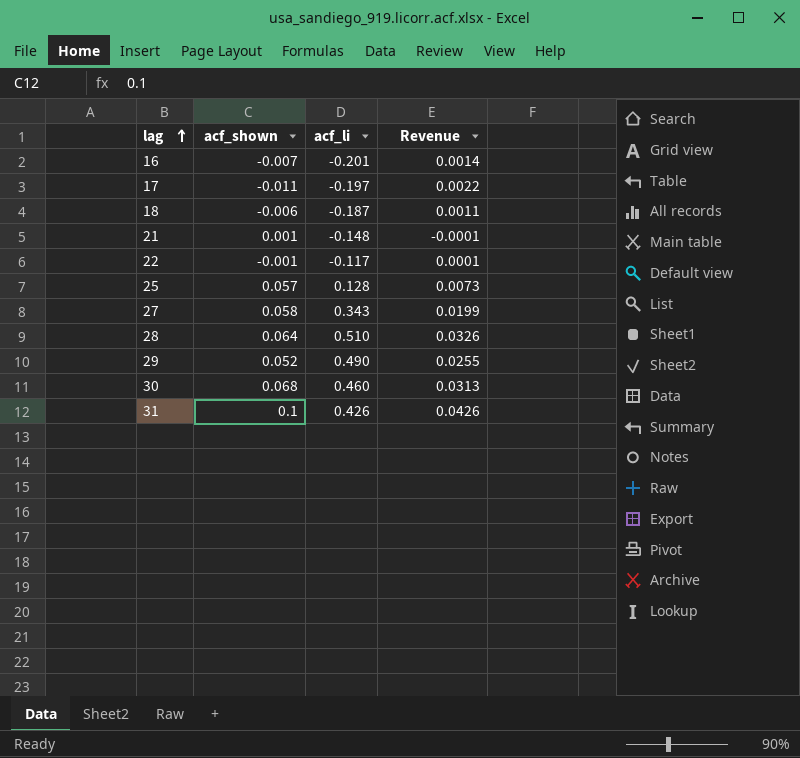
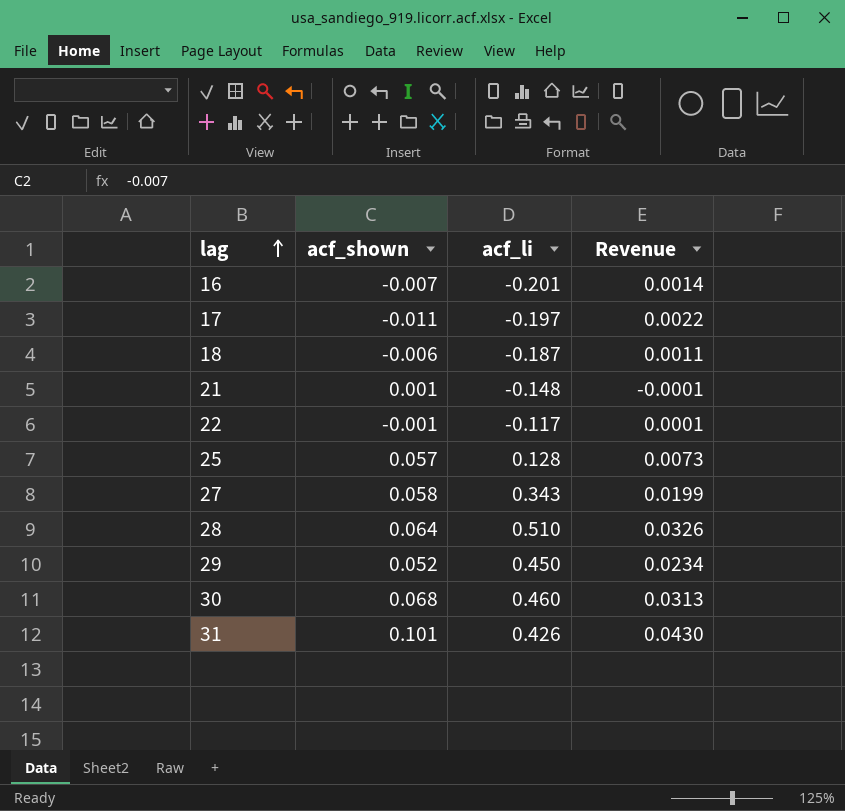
29 | acf_li: 0.490 -> 0.450
29 | Revenue: 0.0255 -> 0.0234
31 | acf_shown: 0.1 -> 0.101
31 | Revenue: 0.0426 -> 0.0430

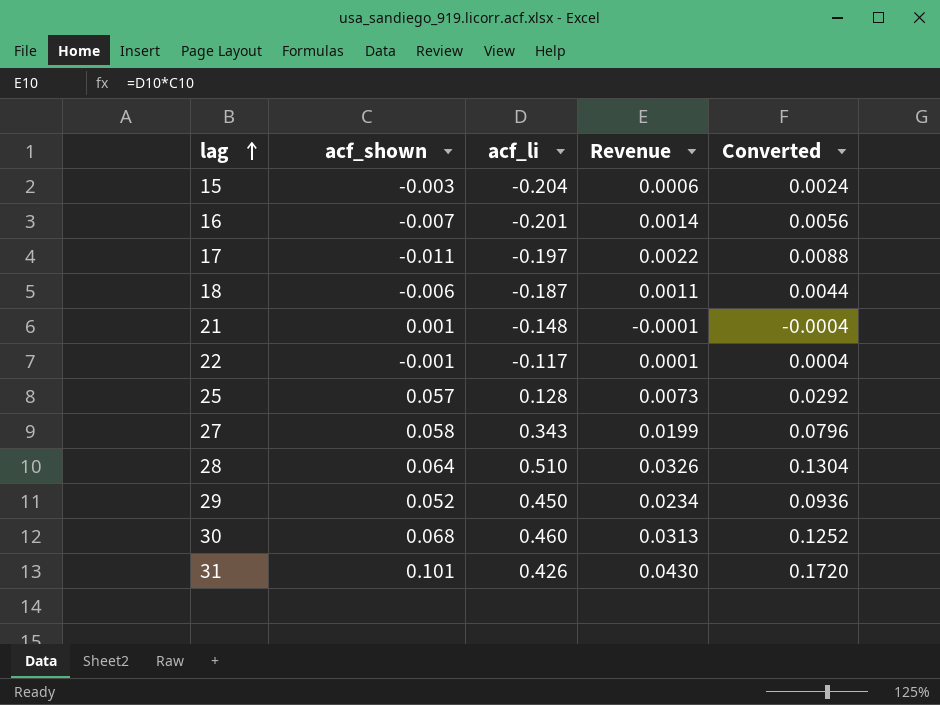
column Converted | formula: none -> [Revenue] * 4
row 15: none -> -0.003 | -0.204 | 0.0006 | 0.0024

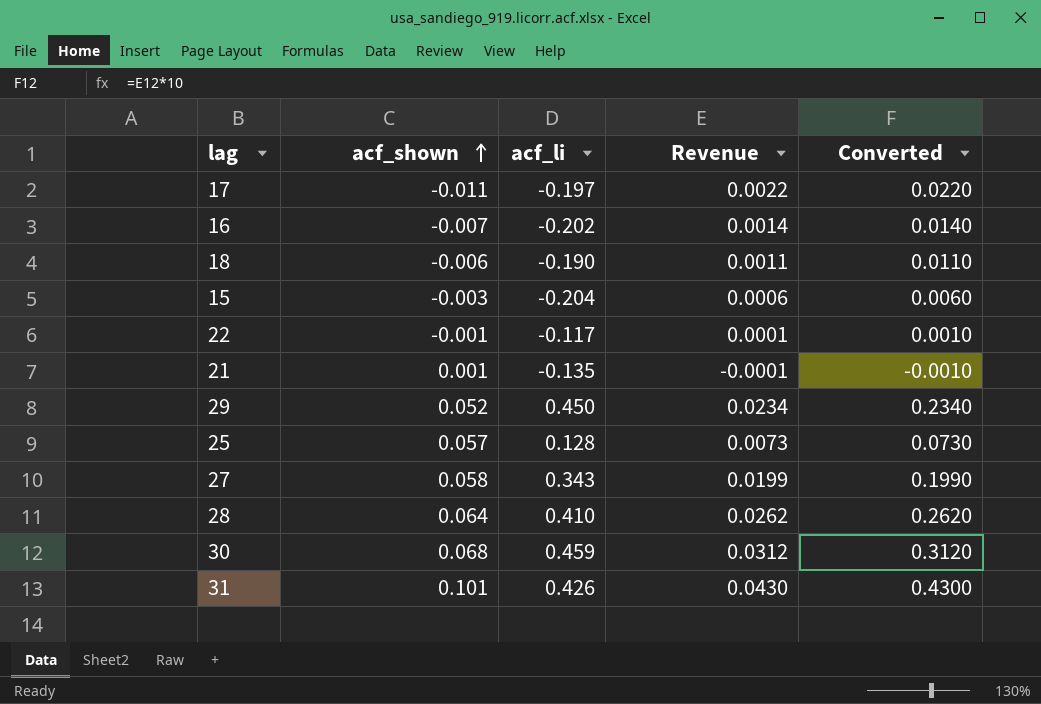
row order: lag ascending -> acf_shown ascending
column Converted | formula: [Revenue] * 4 -> [Revenue] * 10
16 | acf_li: -0.201 -> -0.202
18 | acf_li: -0.187 -> -0.190
21 | acf_li: -0.148 -> -0.135
28 | acf_li: 0.510 -> 0.410
28 | Revenue: 0.0326 -> 0.0262
30 | acf_li: 0.460 -> 0.459
30 | Revenue: 0.0313 -> 0.0312

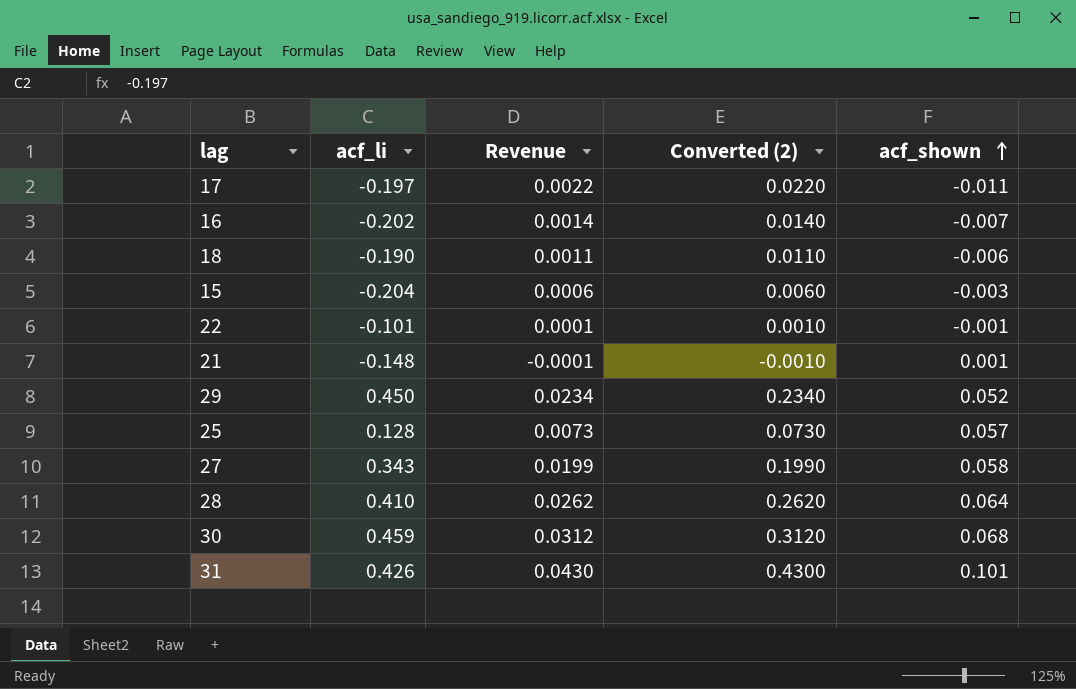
column name: Converted -> Converted (2)
column acf_shown | position: 2 -> 5
22 | acf_li: -0.117 -> -0.101
21 | acf_li: -0.135 -> -0.148

